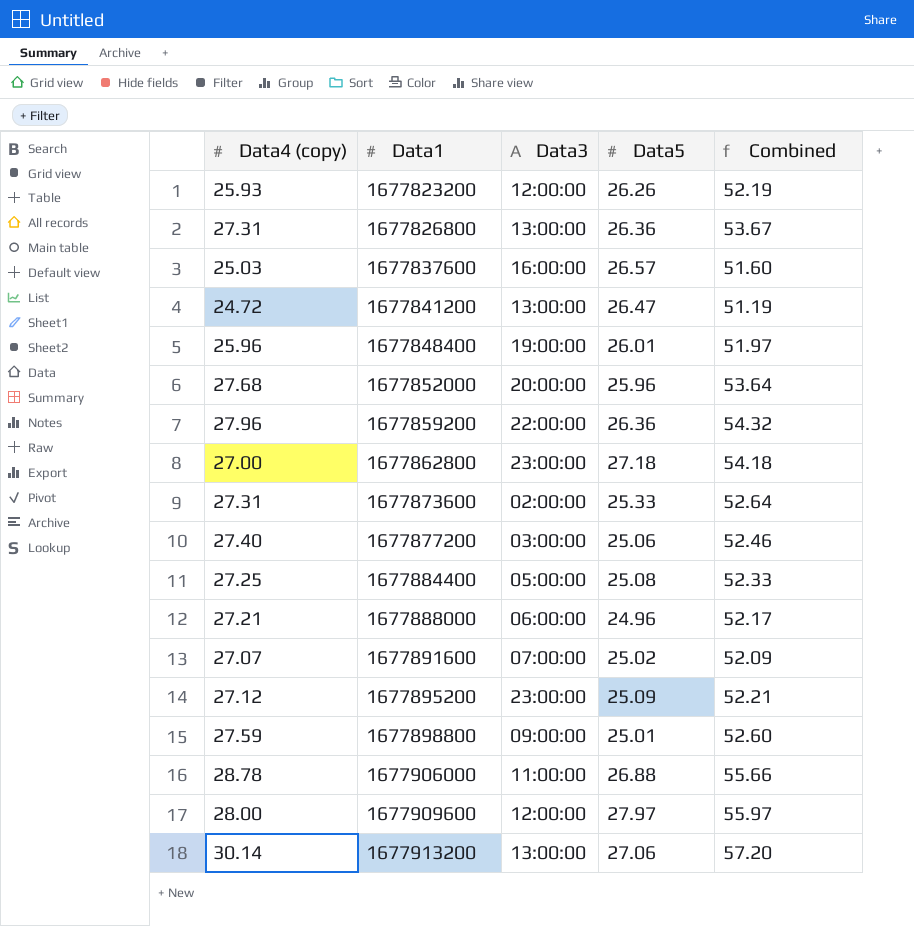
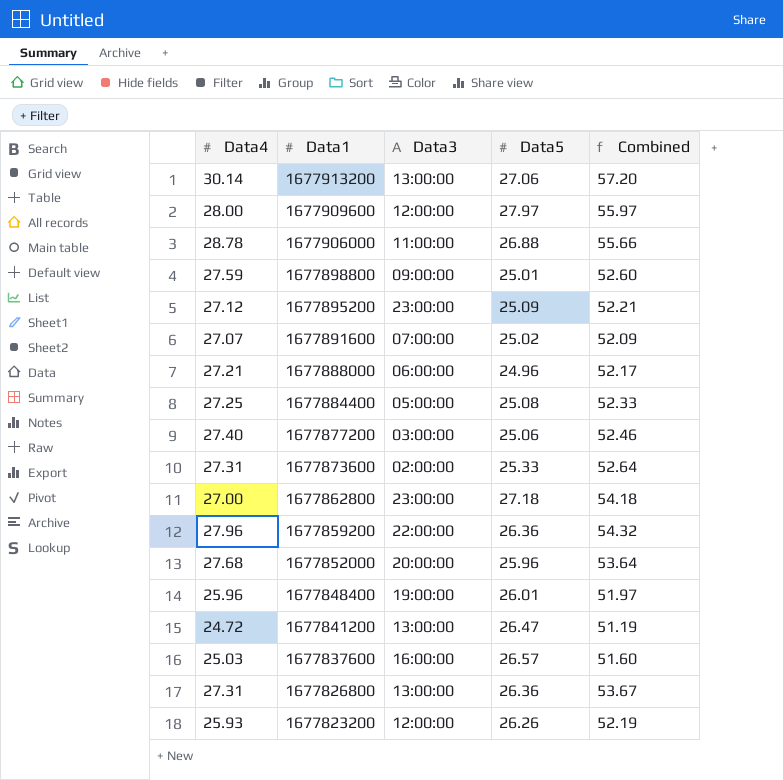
row order: Data1 ascending -> Data1 descending
column name: Data4 (copy) -> Data4

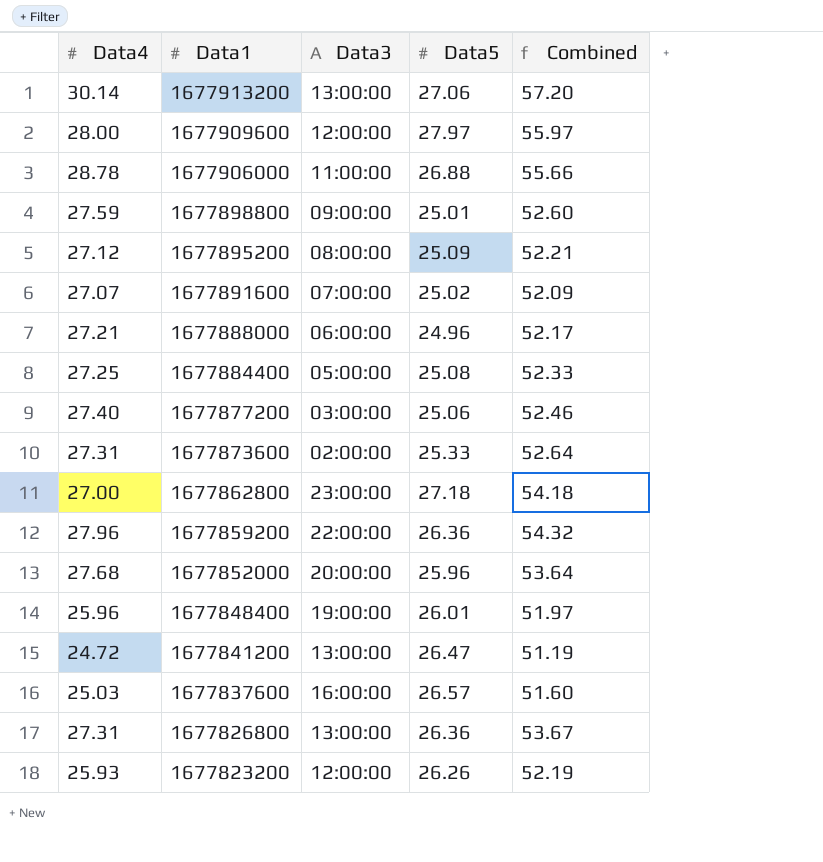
1677895200 | Data3: 23:00:00 -> 08:00:00

